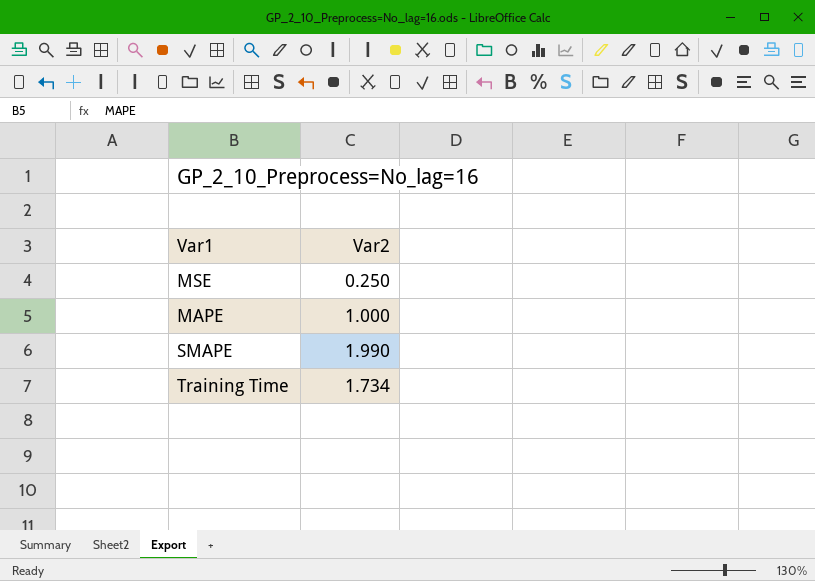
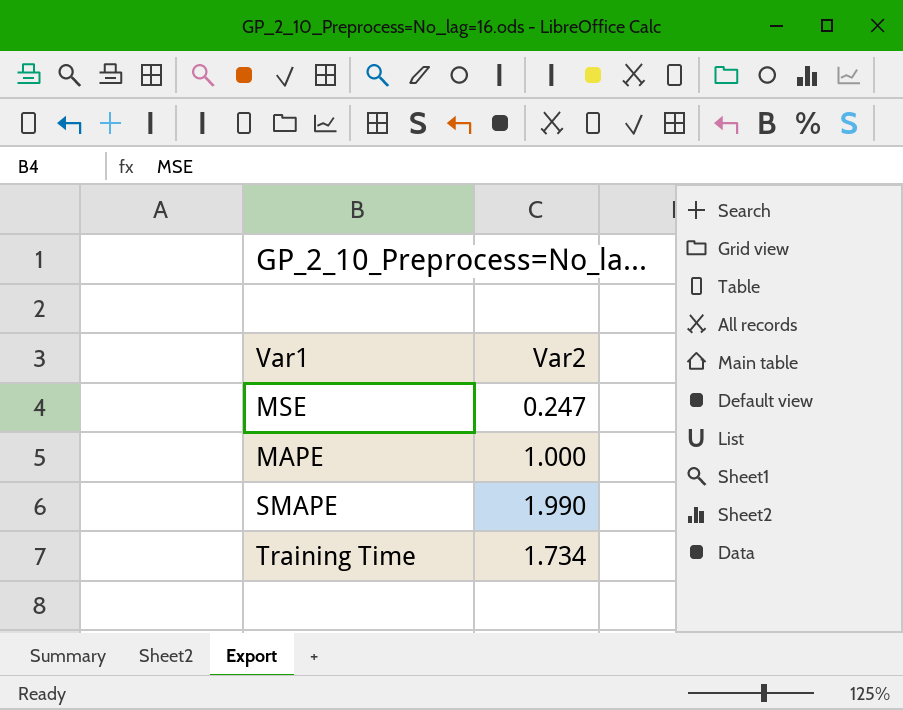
MSE | Var2: 0.250 -> 0.247

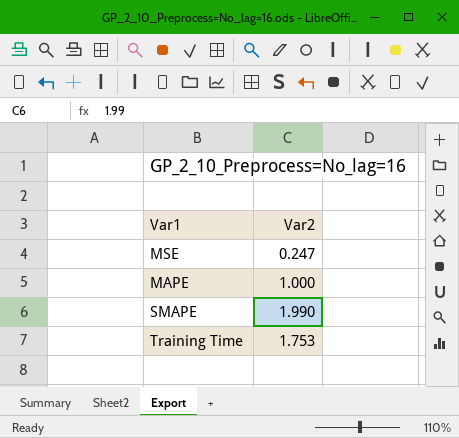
Training Time | Var2: 1.734 -> 1.753

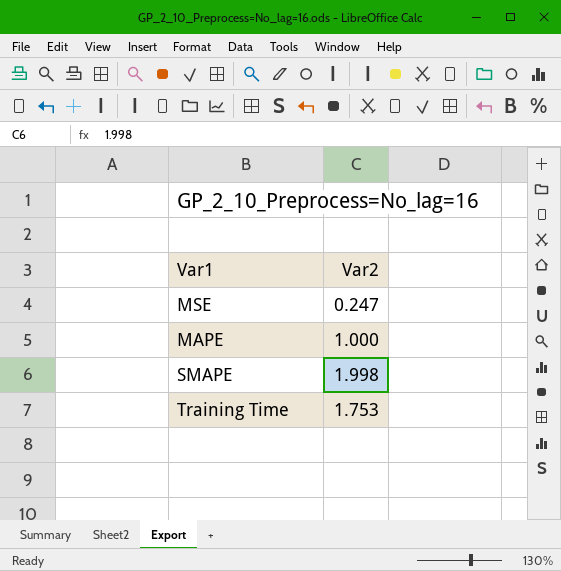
SMAPE | Var2: 1.990 -> 1.998

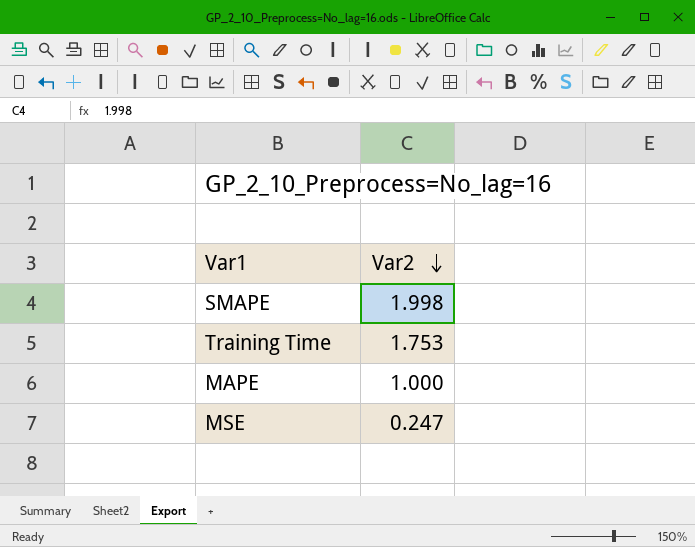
row order: none -> Var2 descending

